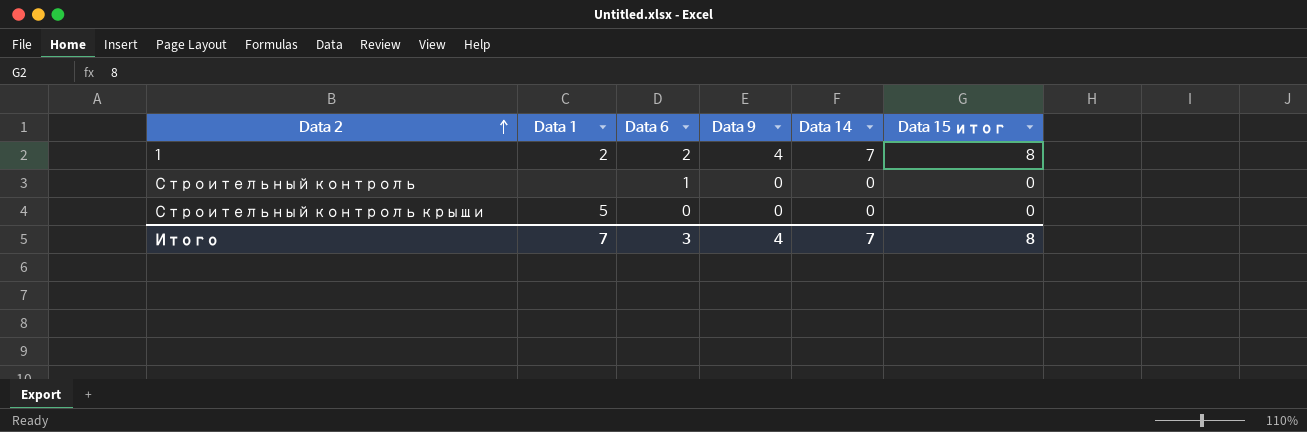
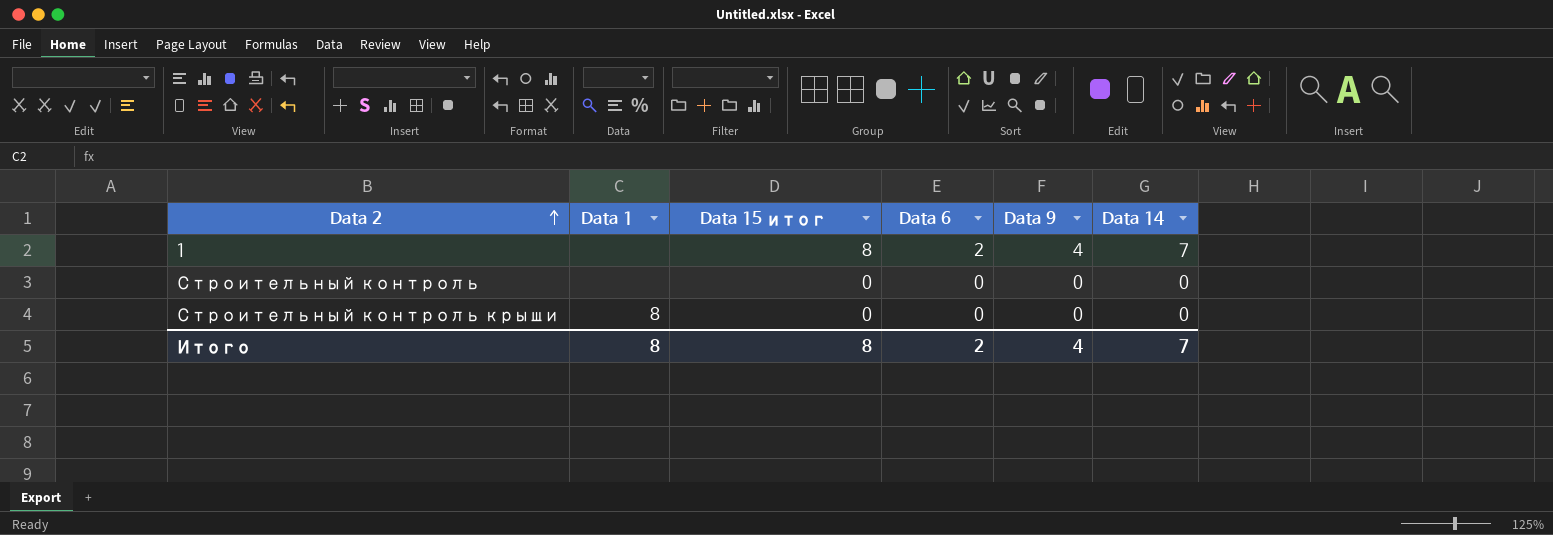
column Data 15 итог | position: 6 -> 3
1 | Data 1: 2 -> none
Строительный контроль | Data 6: 1 -> 0
Строительный контроль крыши | Data 1: 5 -> 8
Итого | Data 1: 7 -> 8
Итого | Data 6: 3 -> 2

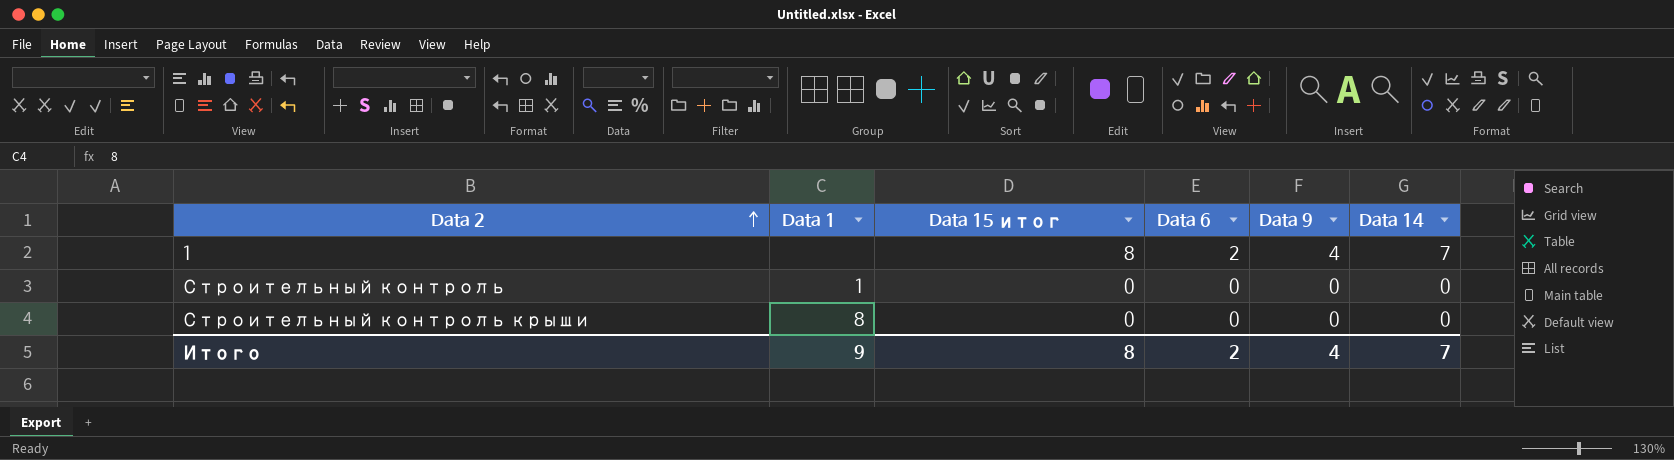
Строительный контроль | Data 1: none -> 1
Итого | Data 1: 8 -> 9

